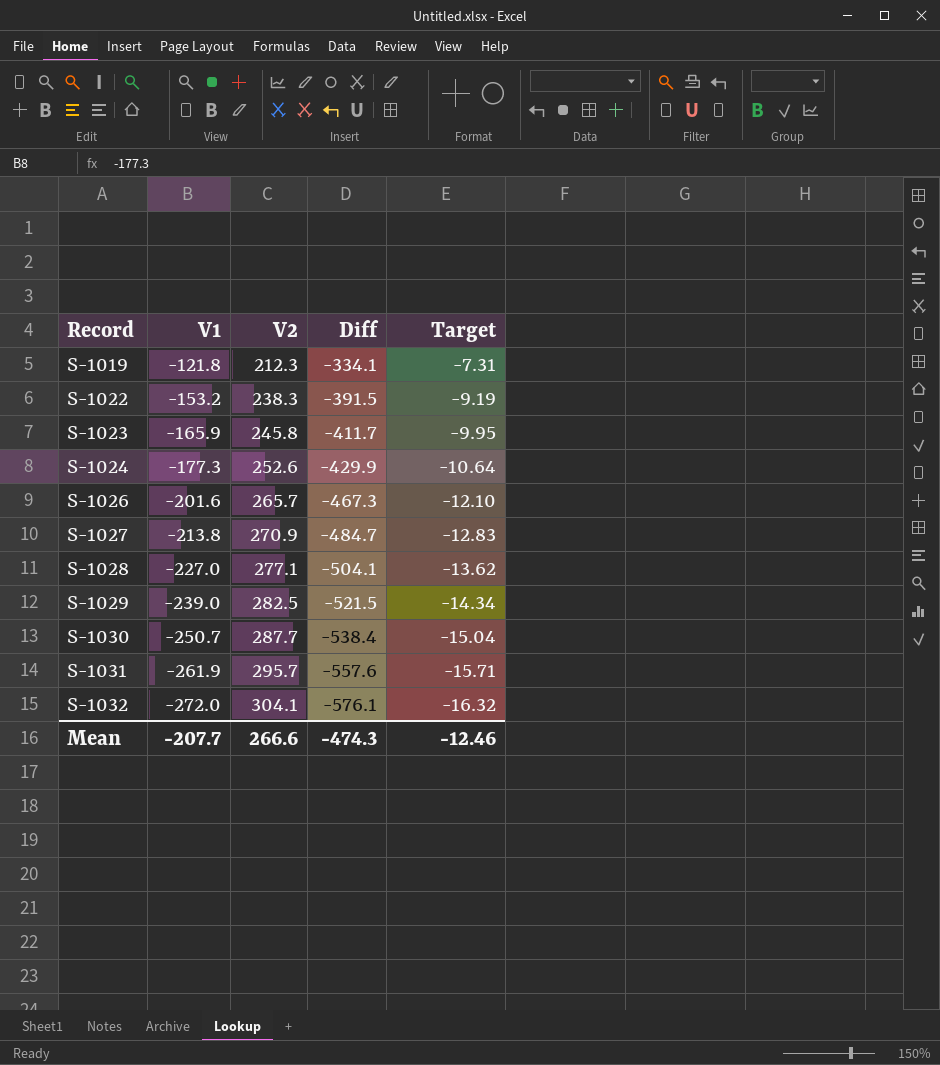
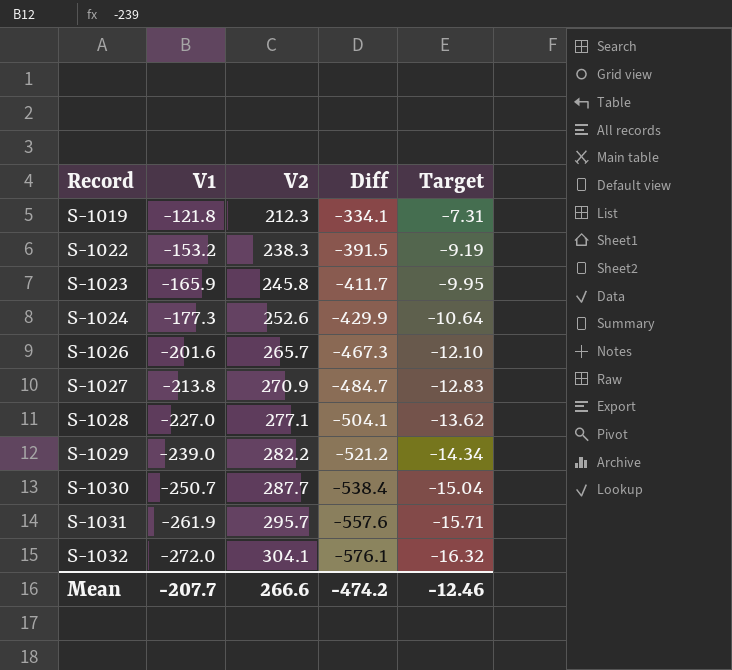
S-1029 | V2: 282.5 -> 282.2
S-1029 | Diff: -521.5 -> -521.2
Mean | Diff: -474.3 -> -474.2

